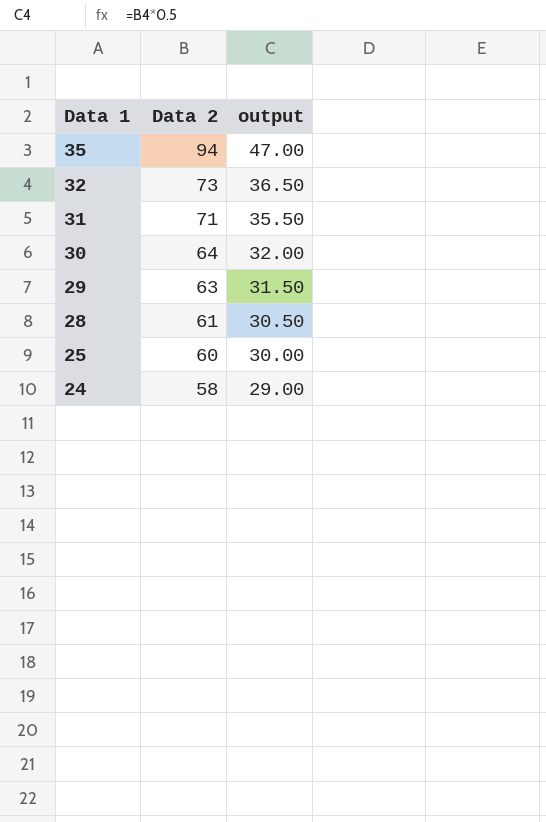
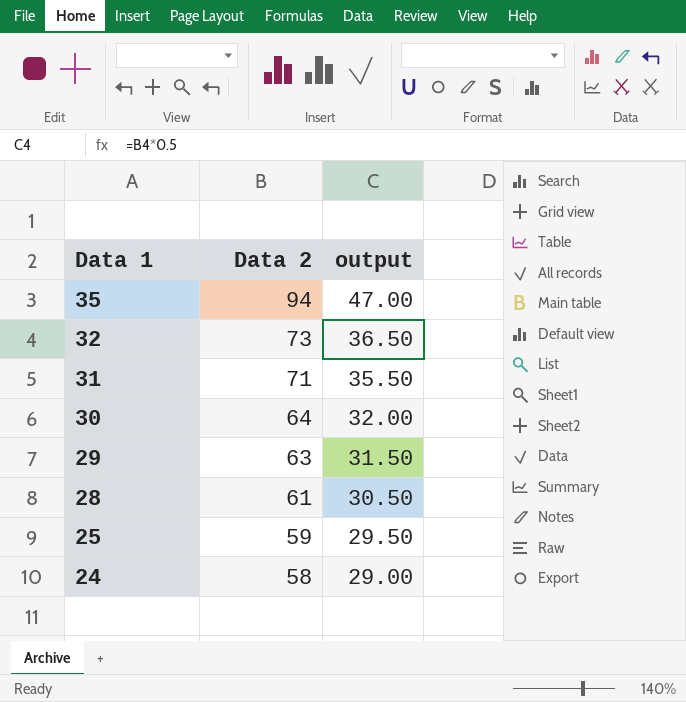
25 | Data 2: 60 -> 59
25 | output: 30.00 -> 29.50

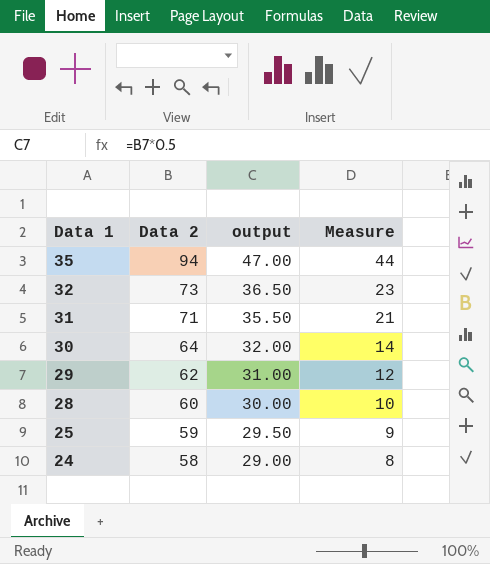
column Measure | formula: none -> [Data 2] - 50
29 | Data 2: 63 -> 62
29 | output: 31.50 -> 31.00
28 | Data 2: 61 -> 60
28 | output: 30.50 -> 30.00

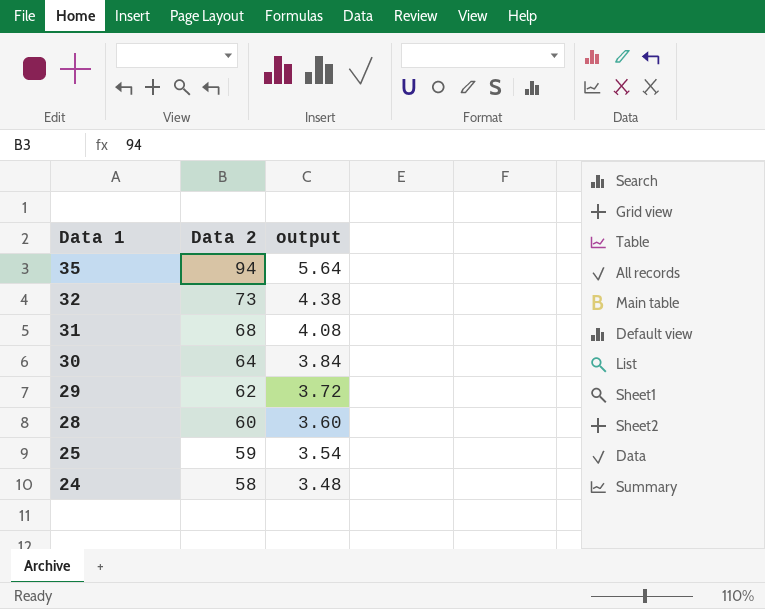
column Measure | formula: [Data 2] - 50 -> none
column output | formula: [Data 2] * 0.5 -> [Data 2] * 0.06
31 | Data 2: 71 -> 68

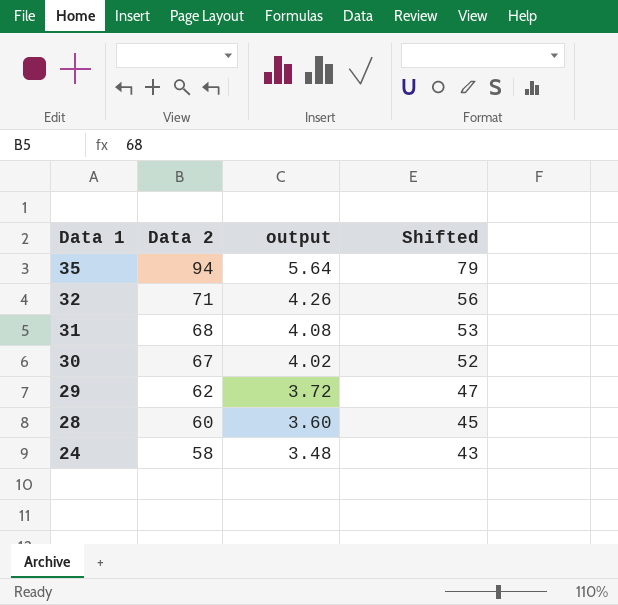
column Shifted | formula: none -> [Data 2] - 15
row 25: 59 | 3.54 -> none
32 | Data 2: 73 -> 71
32 | output: 4.38 -> 4.26
30 | Data 2: 64 -> 67
30 | output: 3.84 -> 4.02

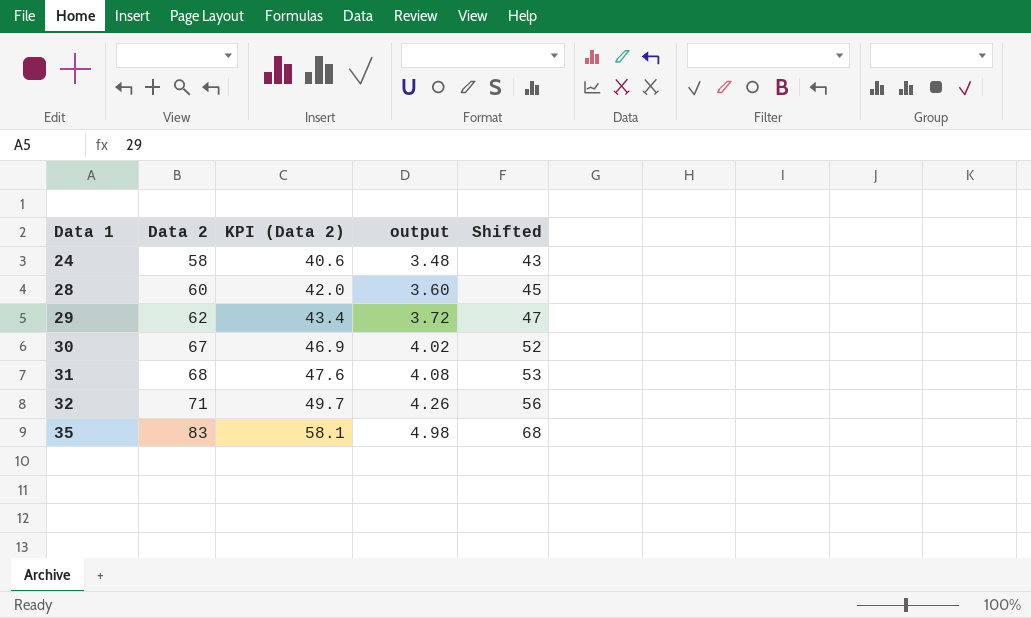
row order: Data 1 descending -> Data 1 ascending
column KPI (Data 2) | formula: none -> [Data 2] * 0.7
35 | Data 2: 94 -> 83
35 | output: 5.64 -> 4.98
35 | Shifted: 79 -> 68

